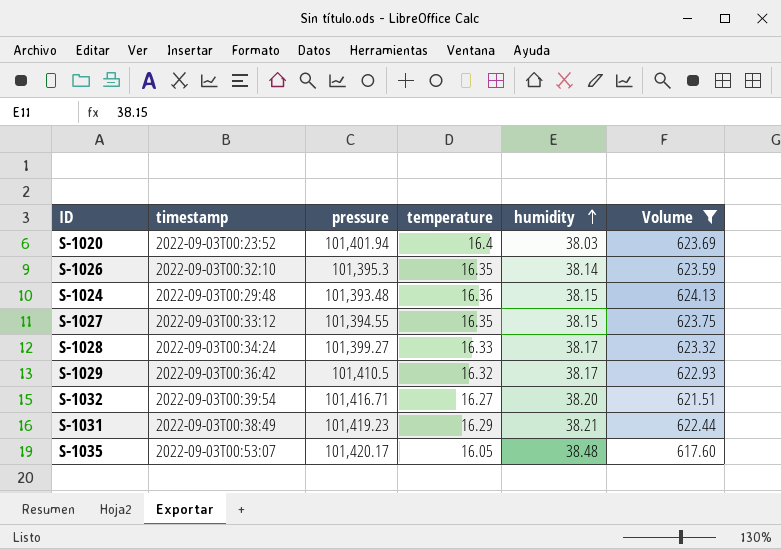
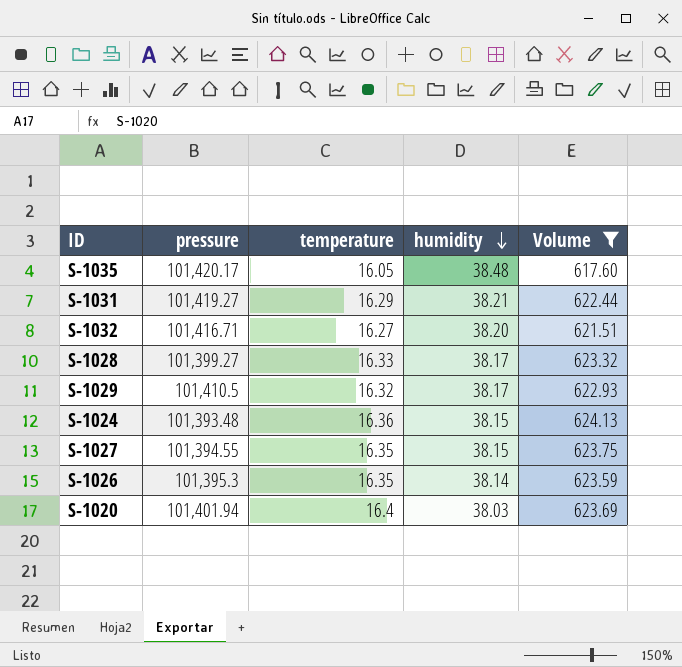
row order: humidity ascending -> humidity descending
column timestamp | position: 2 -> none
S-1031 | pressure: 101,419.23 -> 101,419.27

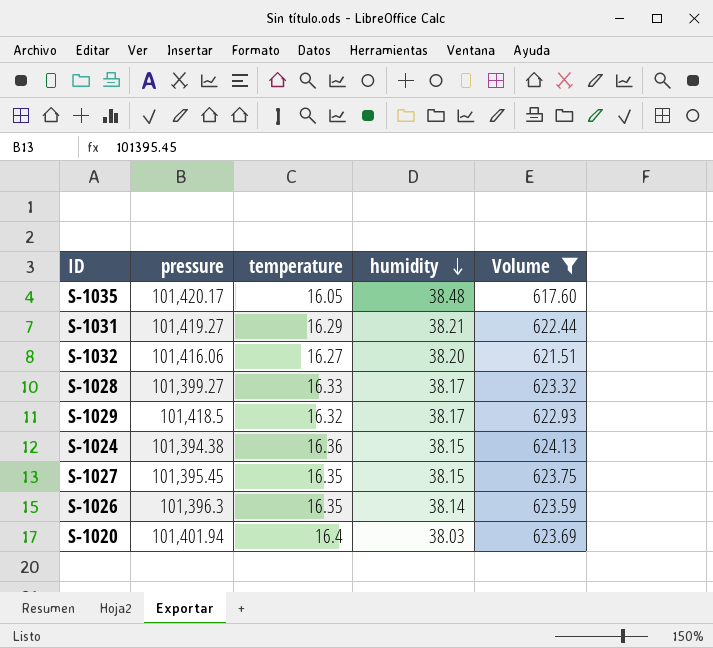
S-1032 | pressure: 101,416.71 -> 101,416.06
S-1029 | pressure: 101,410.5 -> 101,418.5
S-1024 | pressure: 101,393.48 -> 101,394.38
S-1027 | pressure: 101,394.55 -> 101,395.45
S-1026 | pressure: 101,395.3 -> 101,396.3

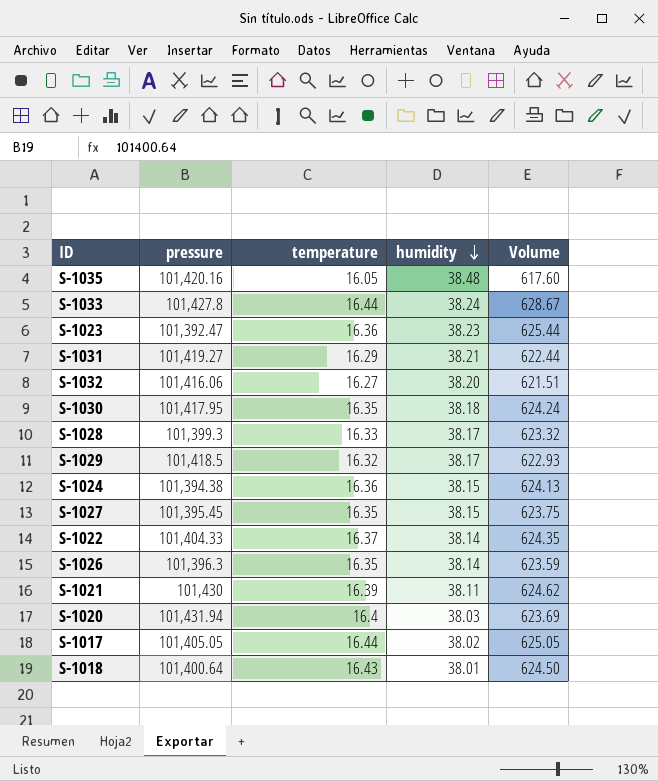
filter: Volume <= 624.13 -> none
S-1035 | pressure: 101,420.17 -> 101,420.16
S-1028 | pressure: 101,399.27 -> 101,399.3
S-1020 | pressure: 101,401.94 -> 101,431.94

